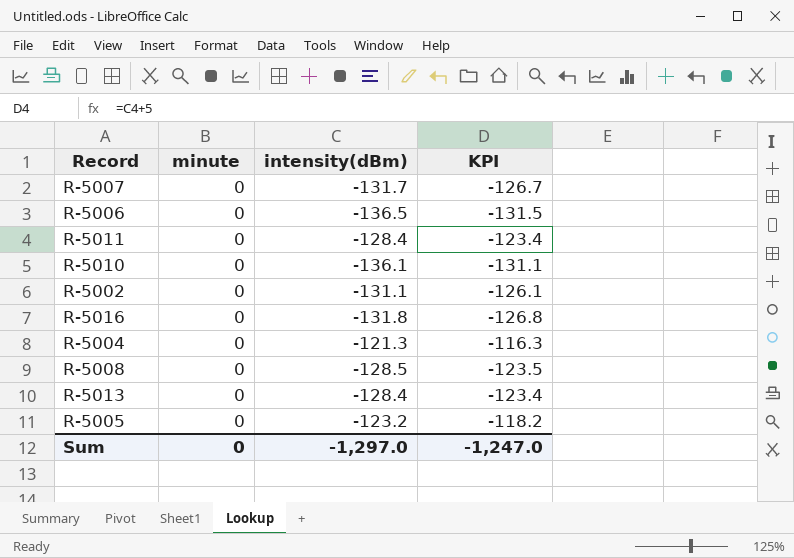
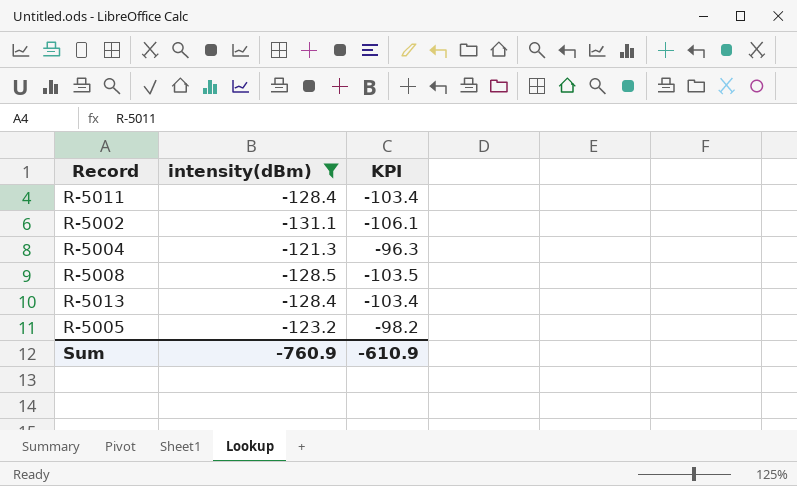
filter: none -> intensity(dBm) >= -131.1
column minute | position: 2 -> none
column KPI | formula: [intensity(dBm)] + 5 -> [intensity(dBm)] + 25
Sum | intensity(dBm): -1,297.0 -> -760.9
Sum | KPI: -1,247.0 -> -610.9

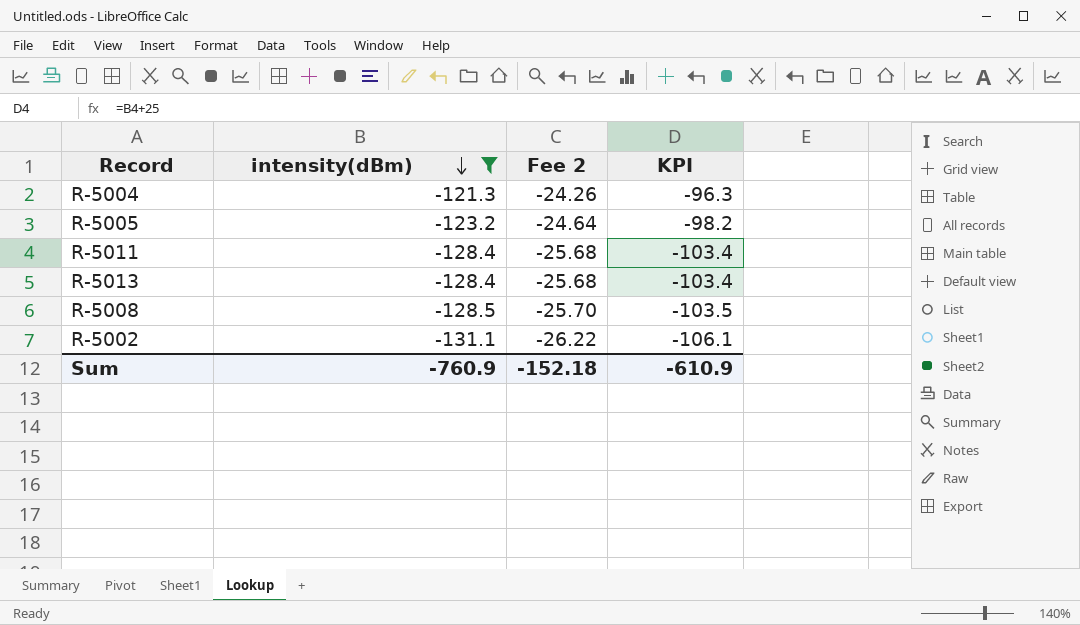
row order: none -> intensity(dBm) descending
column Fee 2 | formula: none -> [intensity(dBm)] * 0.2

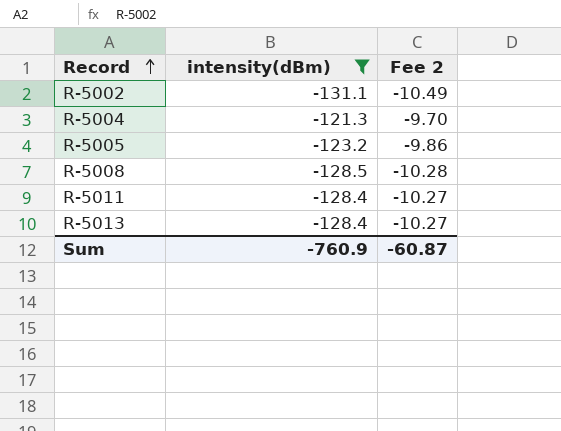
row order: intensity(dBm) descending -> Record ascending
column KPI | formula: [intensity(dBm)] + 25 -> none
column Fee 2 | formula: [intensity(dBm)] * 0.2 -> [intensity(dBm)] * 0.08
Sum | Fee 2: -152.18 -> -60.87

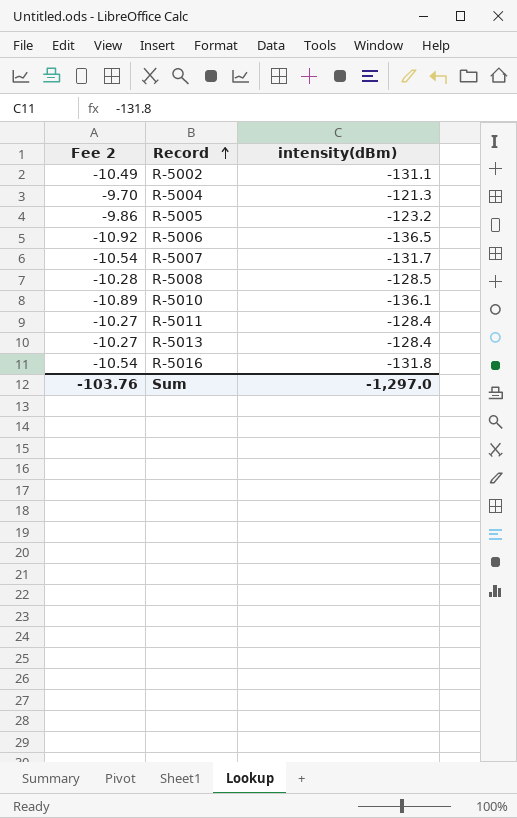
filter: intensity(dBm) >= -131.1 -> none
column Fee 2 | position: 3 -> 1
Sum | Fee 2: -60.87 -> -103.76
Sum | intensity(dBm): -760.9 -> -1,297.0

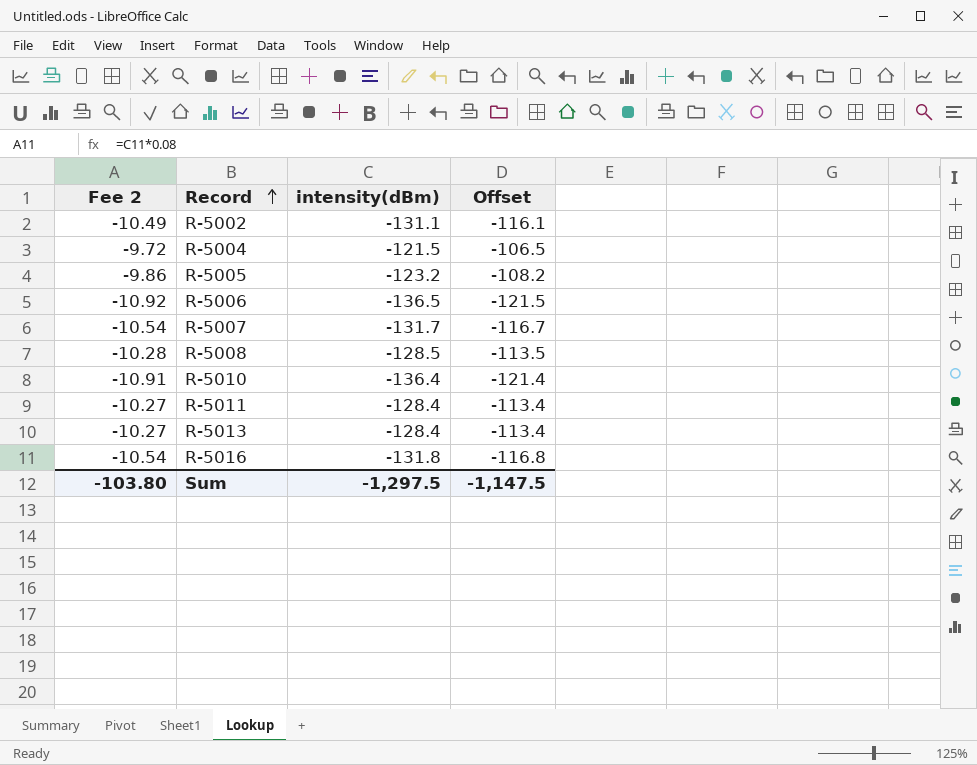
column Offset | formula: none -> [intensity(dBm)] + 15
R-5004 | Fee 2: -9.70 -> -9.72
R-5004 | intensity(dBm): -121.3 -> -121.5
R-5010 | Fee 2: -10.89 -> -10.91
R-5010 | intensity(dBm): -136.1 -> -136.4
Sum | Fee 2: -103.76 -> -103.80
Sum | intensity(dBm): -1,297.0 -> -1,297.5

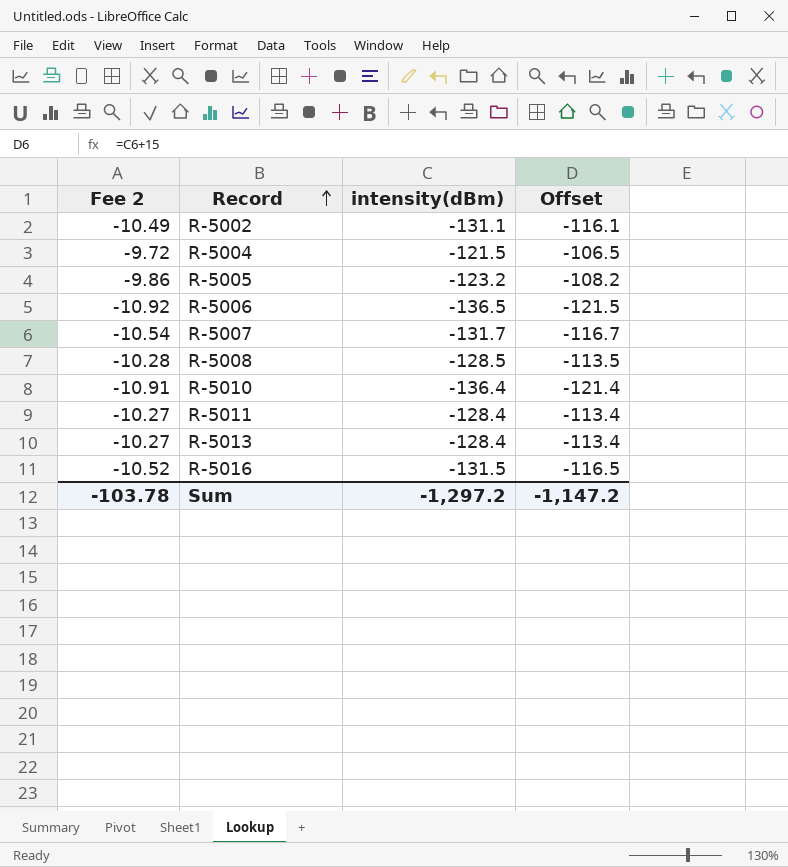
R-5016 | Fee 2: -10.54 -> -10.52
R-5016 | intensity(dBm): -131.8 -> -131.5
R-5016 | Offset: -116.8 -> -116.5
Sum | Fee 2: -103.80 -> -103.78
Sum | intensity(dBm): -1,297.5 -> -1,297.2
Sum | Offset: -1,147.5 -> -1,147.2

